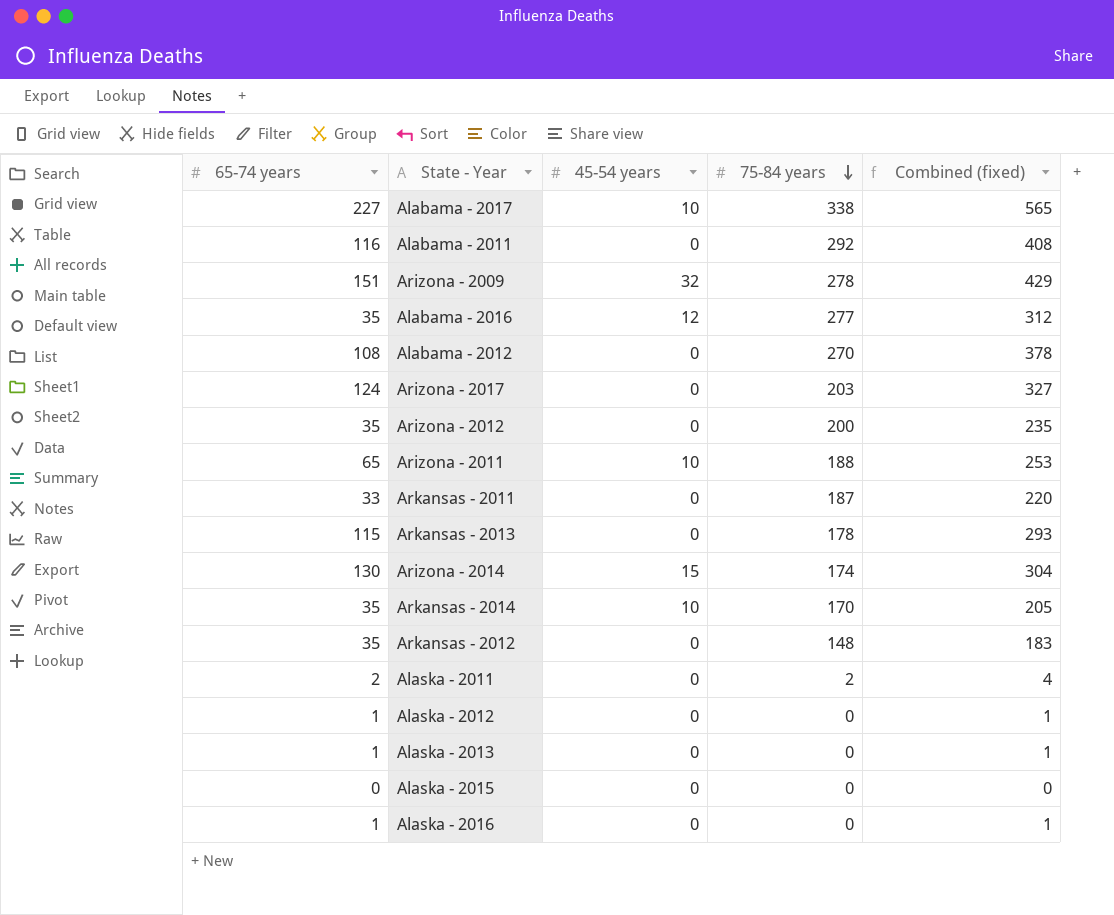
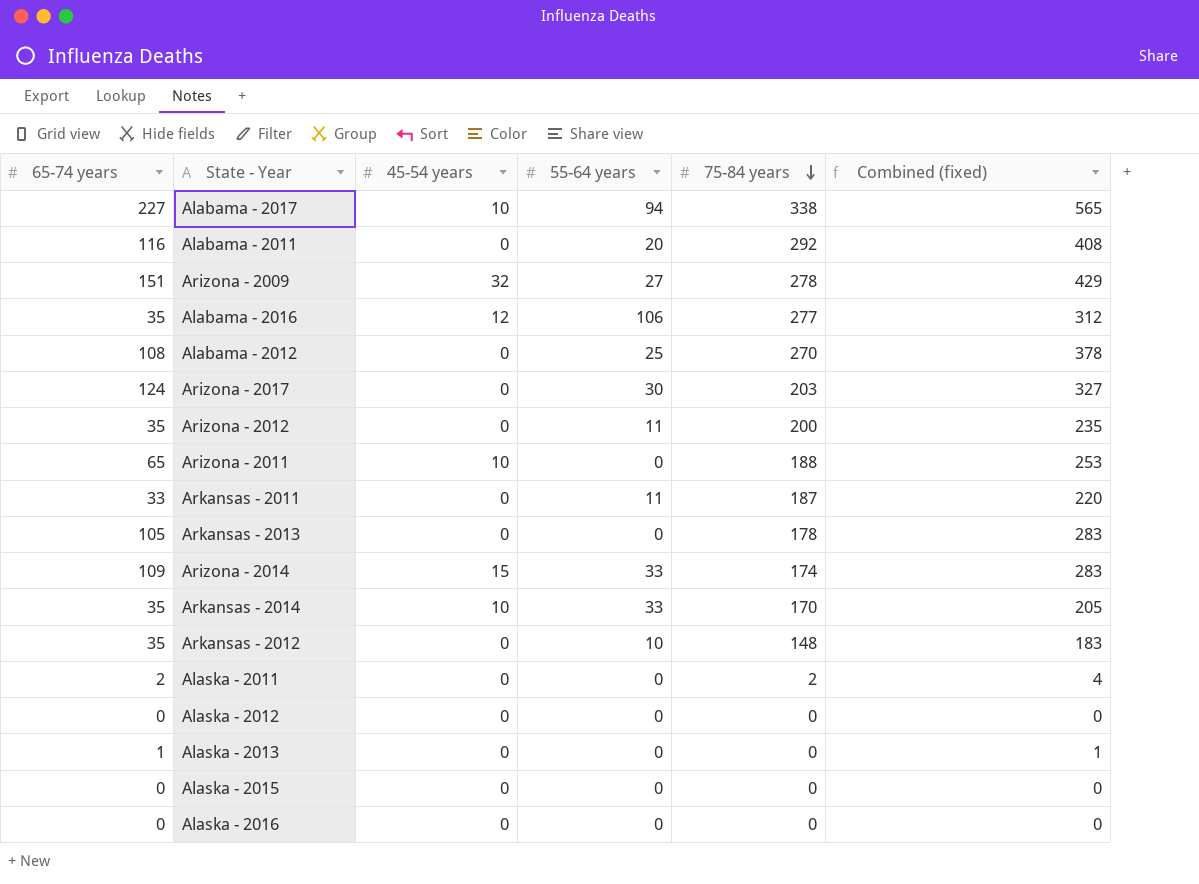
column 55-64 years | position: none -> 4
Arkansas - 2013 | 65-74 years: 115 -> 105
Arkansas - 2013 | Combined (fixed): 293 -> 283
Arizona - 2014 | 65-74 years: 130 -> 109
Arizona - 2014 | Combined (fixed): 304 -> 283
Alaska - 2012 | 65-74 years: 1 -> 0
Alaska - 2012 | Combined (fixed): 1 -> 0
Alaska - 2016 | 65-74 years: 1 -> 0
Alaska - 2016 | Combined (fixed): 1 -> 0

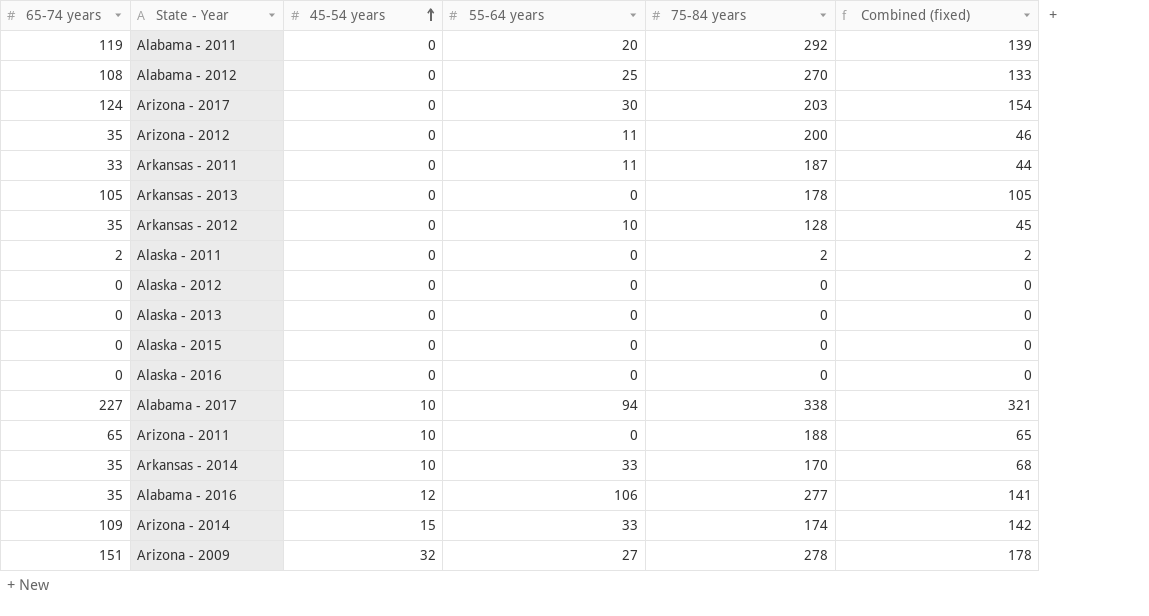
row order: 75-84 years descending -> 45-54 years ascending
column Combined (fixed) | formula: [65-74 years] + [75-84 years] -> [65-74 years] + [55-64 years]
Alabama - 2011 | 65-74 years: 116 -> 119
Arkansas - 2012 | 75-84 years: 148 -> 128
Alaska - 2013 | 65-74 years: 1 -> 0

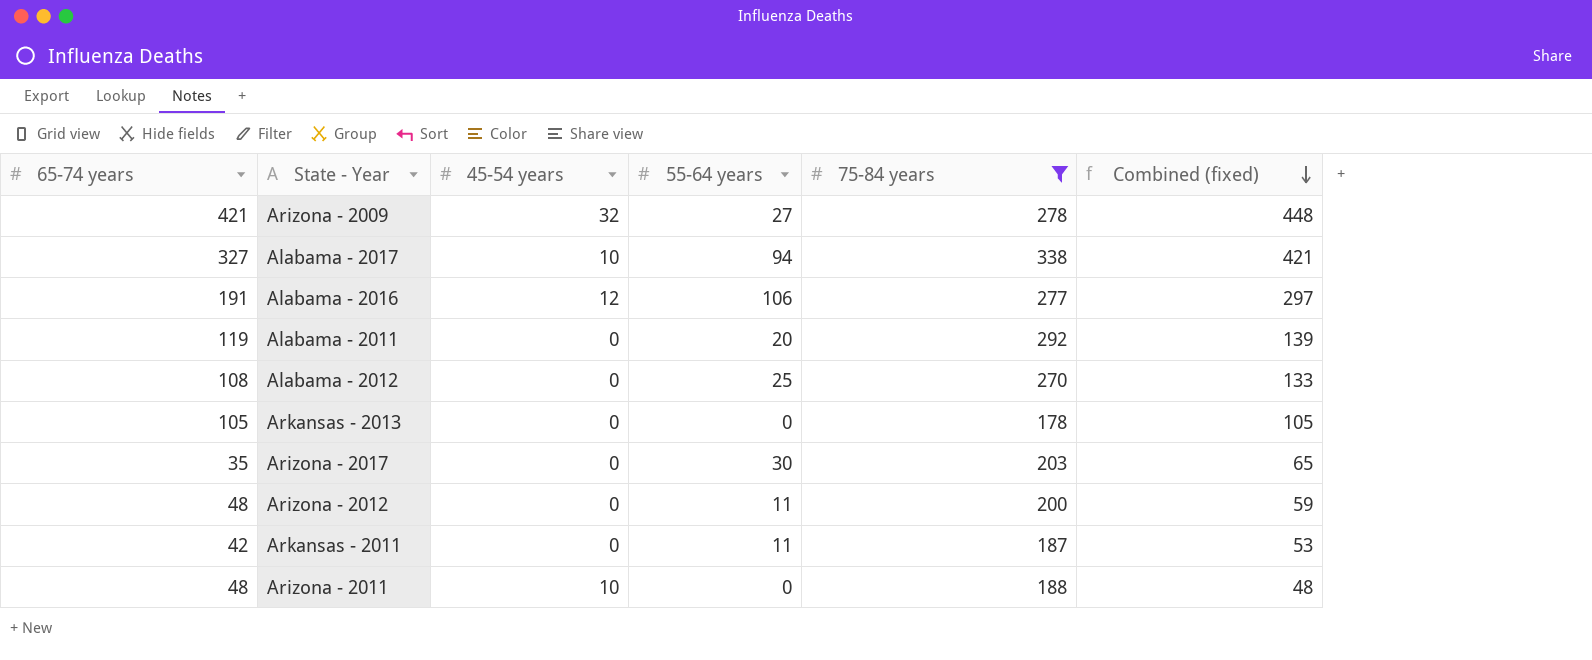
filter: none -> 75-84 years >= 178
row order: 45-54 years ascending -> Combined (fixed) descending
Arizona - 2009 | 65-74 years: 151 -> 421
Arizona - 2009 | Combined (fixed): 178 -> 448
Alabama - 2017 | 65-74 years: 227 -> 327
Alabama - 2017 | Combined (fixed): 321 -> 421
Alabama - 2016 | 65-74 years: 35 -> 191
Alabama - 2016 | Combined (fixed): 141 -> 297
Arizona - 2017 | 65-74 years: 124 -> 35
Arizona - 2017 | Combined (fixed): 154 -> 65
Arizona - 2012 | 65-74 years: 35 -> 48
Arizona - 2012 | Combined (fixed): 46 -> 59
Arkansas - 2011 | 65-74 years: 33 -> 42
Arkansas - 2011 | Combined (fixed): 44 -> 53
Arizona - 2011 | 65-74 years: 65 -> 48
Arizona - 2011 | Combined (fixed): 65 -> 48

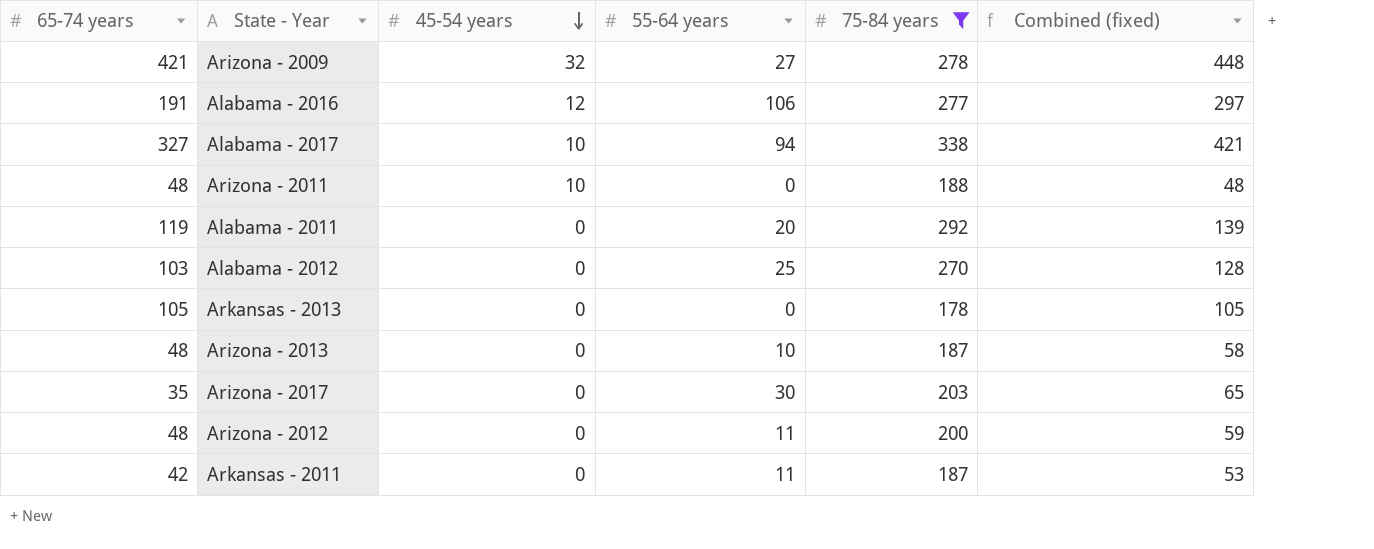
row order: Combined (fixed) descending -> 45-54 years descending
Alabama - 2012 | 65-74 years: 108 -> 103
Alabama - 2012 | Combined (fixed): 133 -> 128
row Arizona - 2013: none -> 48 | 0 | 10 | 187 | 58

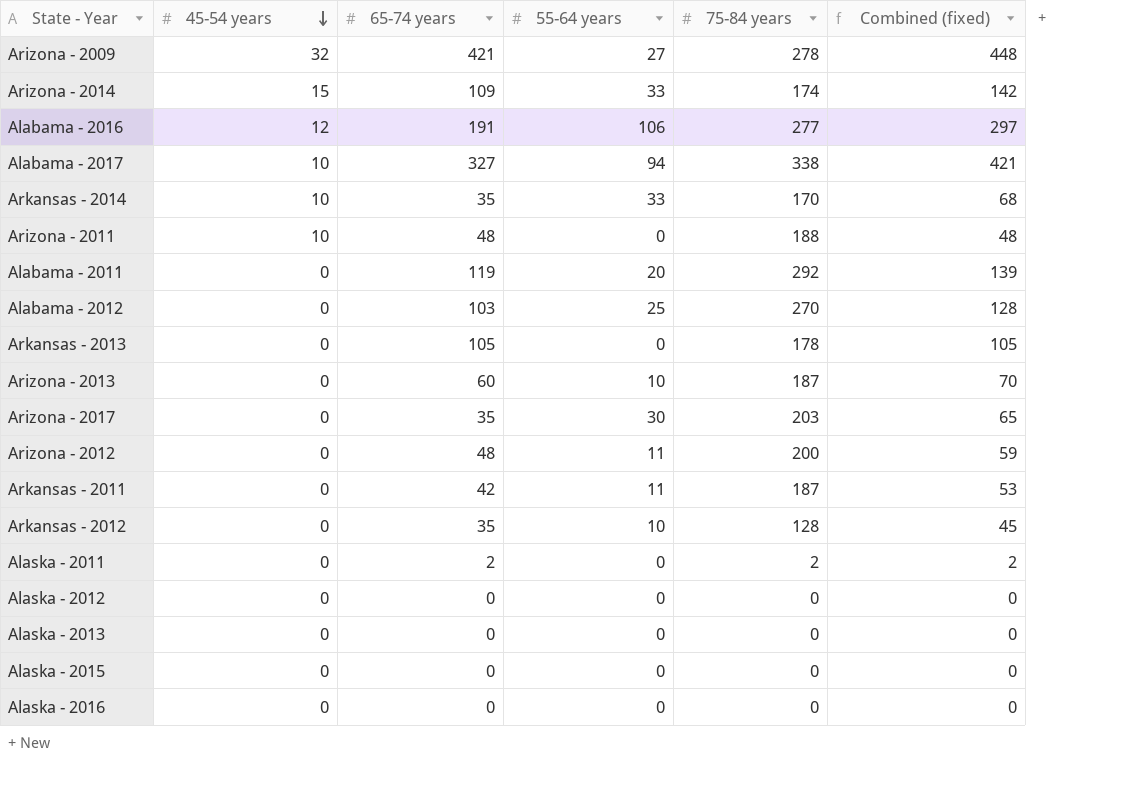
filter: 75-84 years >= 178 -> none
column 65-74 years | position: 1 -> 3
Arizona - 2013 | 65-74 years: 48 -> 60
Arizona - 2013 | Combined (fixed): 58 -> 70

